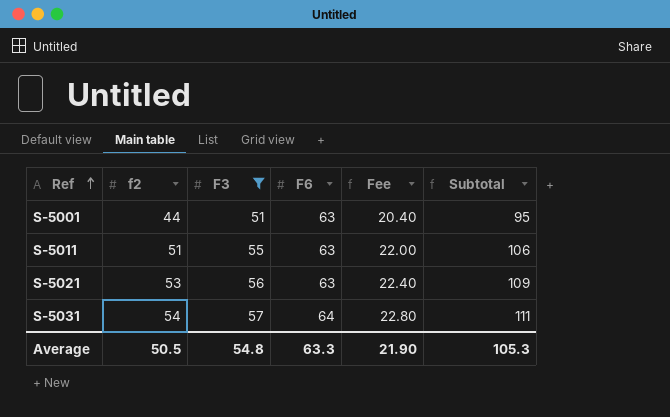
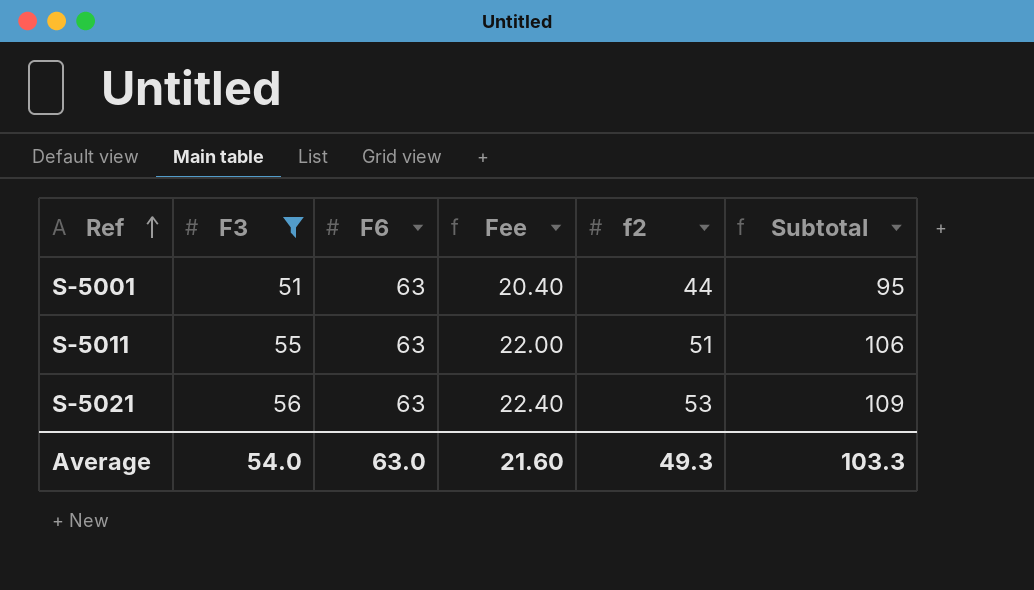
column f2 | position: 2 -> 5
row S-5031: 54 | 57 | 64 | 22.80 | 111 -> none
Average | F3: 54.8 -> 54.0
Average | F6: 63.3 -> 63.0
Average | Fee: 21.90 -> 21.60
Average | f2: 50.5 -> 49.3
Average | Subtotal: 105.3 -> 103.3

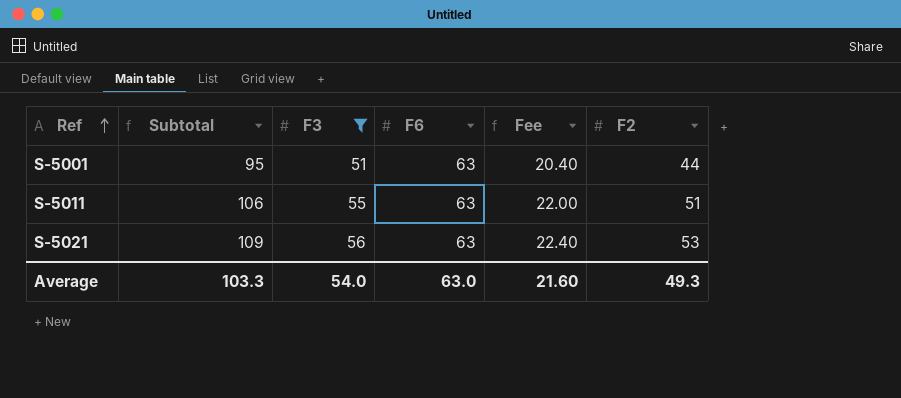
column Subtotal | position: 6 -> 2
column name: f2 -> F2

